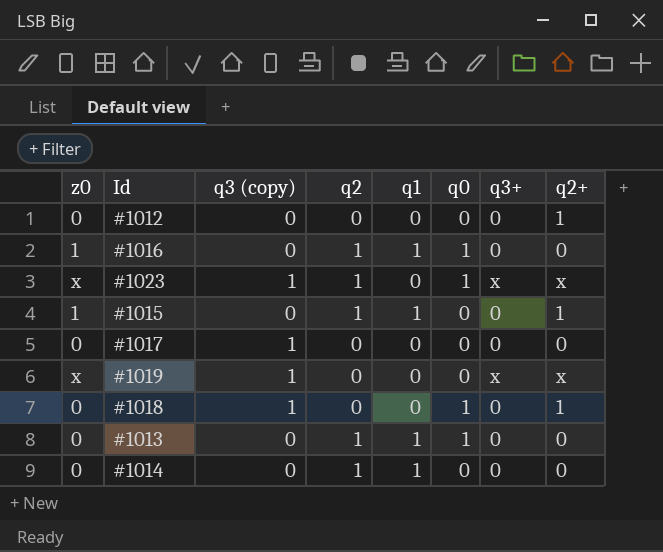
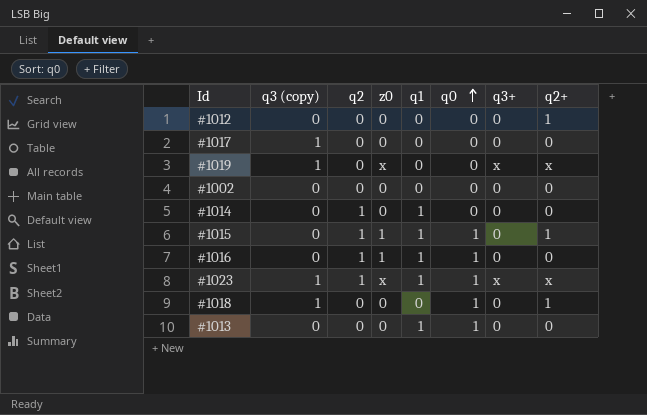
row order: none -> q0 ascending
column z0 | position: 1 -> 4
row #1002: none -> 0 | 0 | 0 | 0 | 0 | 0 | 0
#1015 | q0: 0 -> 1
#1023 | q1: 0 -> 1
#1013 | q2: 1 -> 0

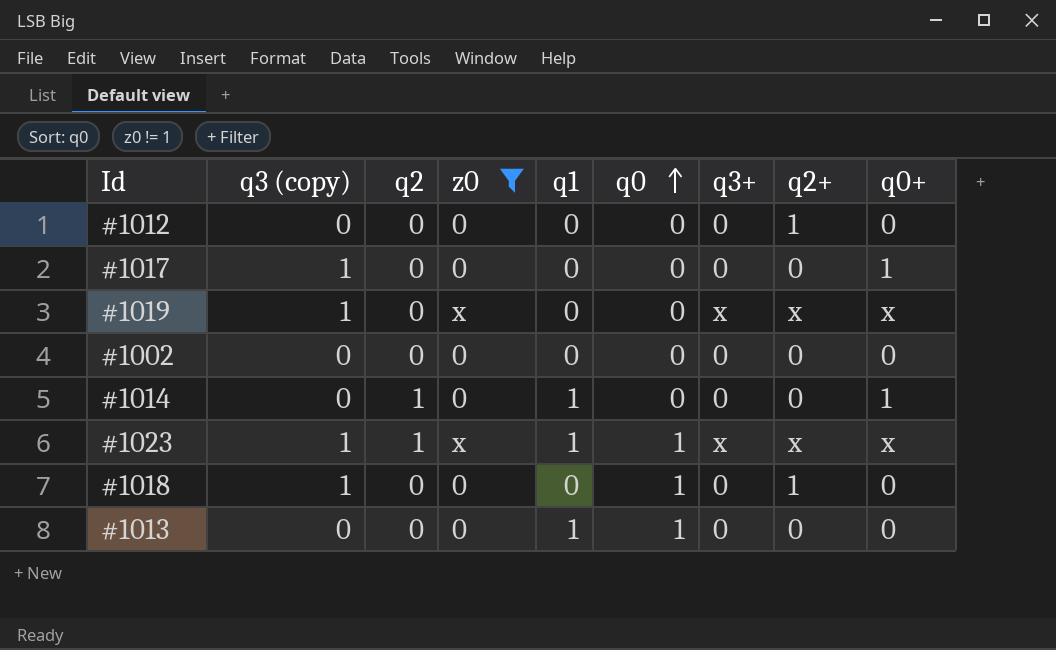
filter: none -> z0 != 1
column q0+ | position: none -> 9

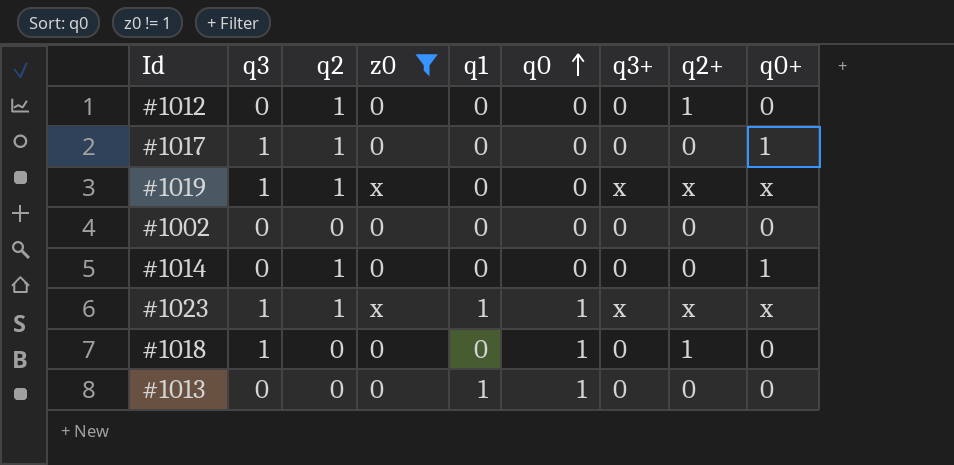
column name: q3 (copy) -> q3
#1012 | q2: 0 -> 1
#1017 | q2: 0 -> 1
#1019 | q2: 0 -> 1
#1014 | q1: 1 -> 0

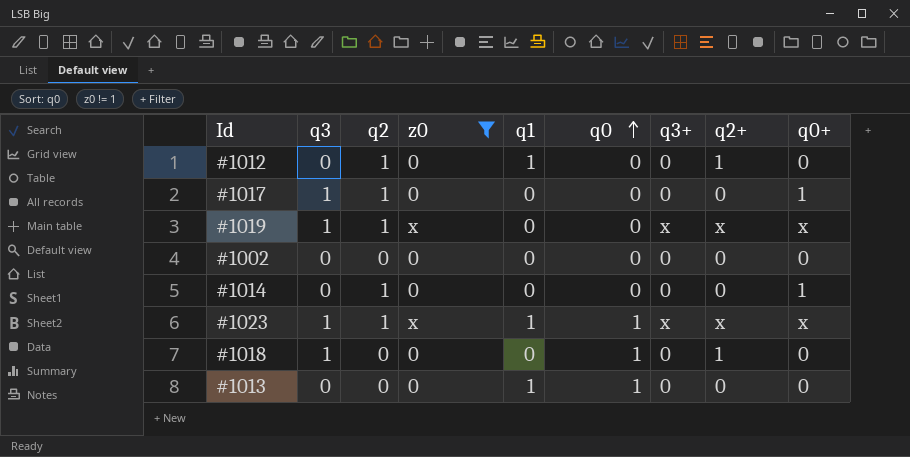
#1012 | q1: 0 -> 1

